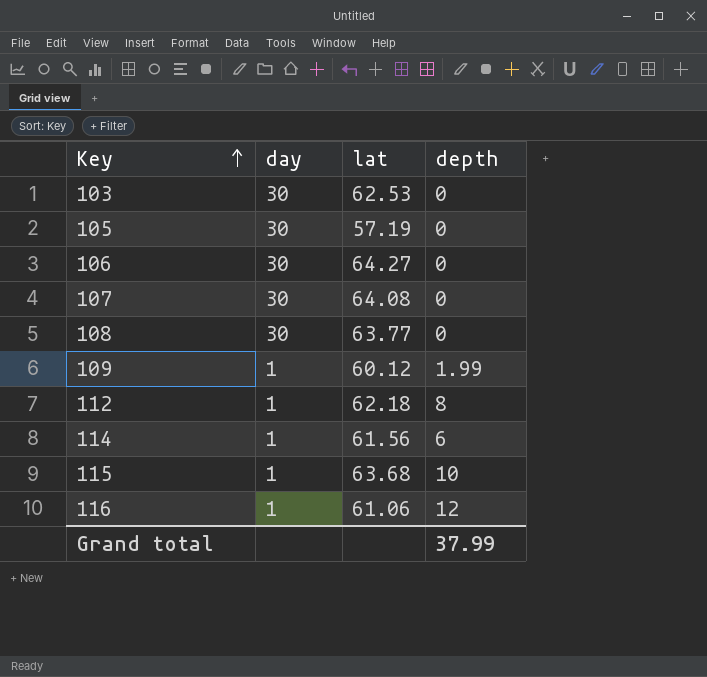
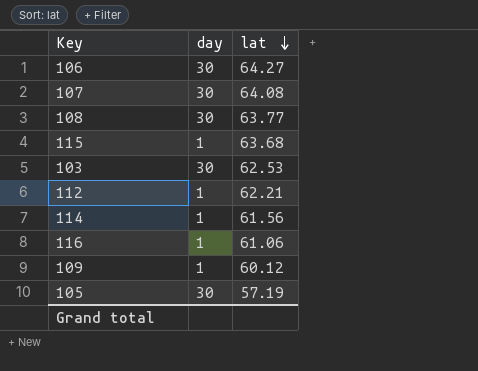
row order: Key ascending -> lat descending
column depth | position: 4 -> none
112 | lat: 62.18 -> 62.21

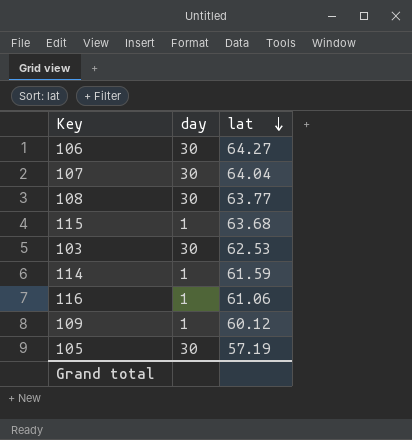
row 112: 1 | 62.21 -> none
107 | lat: 64.08 -> 64.04
114 | lat: 61.56 -> 61.59

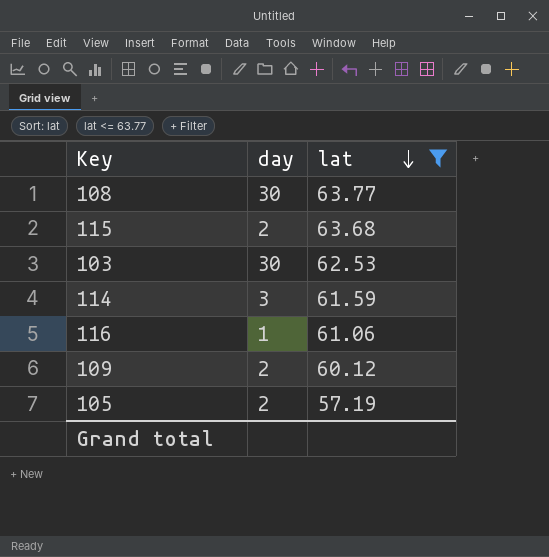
filter: none -> lat <= 63.77
115 | day: 1 -> 2
114 | day: 1 -> 3
109 | day: 1 -> 2
105 | day: 30 -> 2

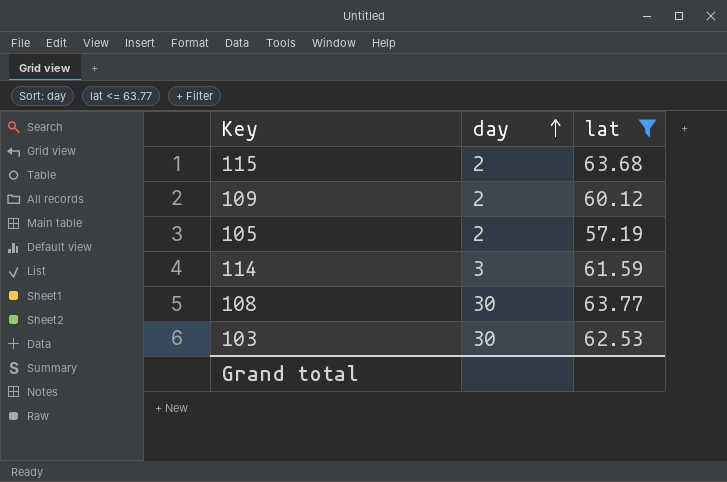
row order: lat descending -> day ascending
row 116: 1 | 61.06 -> none

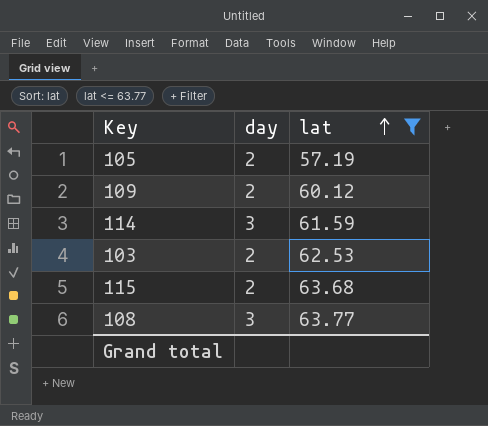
row order: day ascending -> lat ascending
103 | day: 30 -> 2
108 | day: 30 -> 3

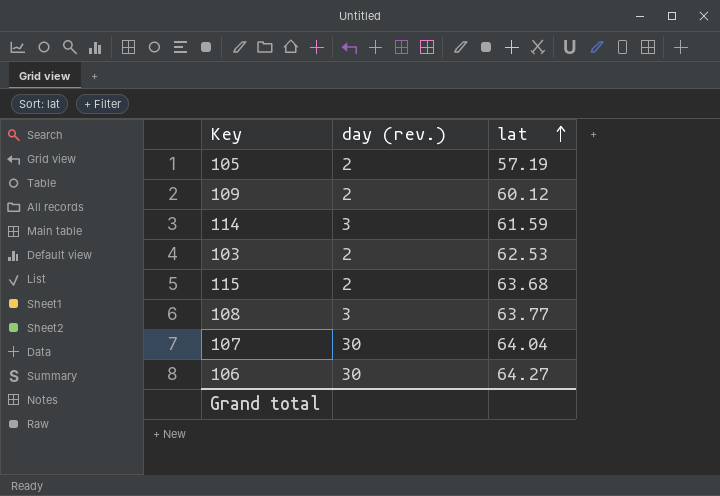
filter: lat <= 63.77 -> none
column name: day -> day (rev.)

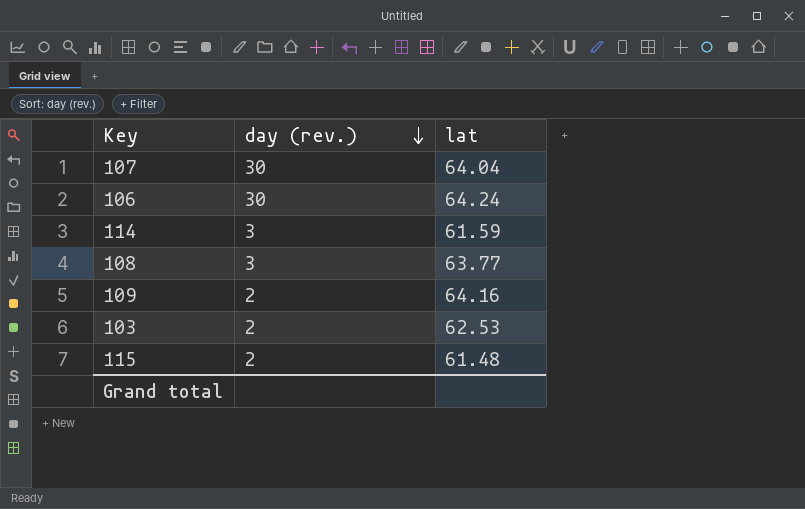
row order: lat ascending -> day (rev.) descending
row 105: 2 | 57.19 -> none
106 | lat: 64.27 -> 64.24
109 | lat: 60.12 -> 64.16
115 | lat: 63.68 -> 61.48

